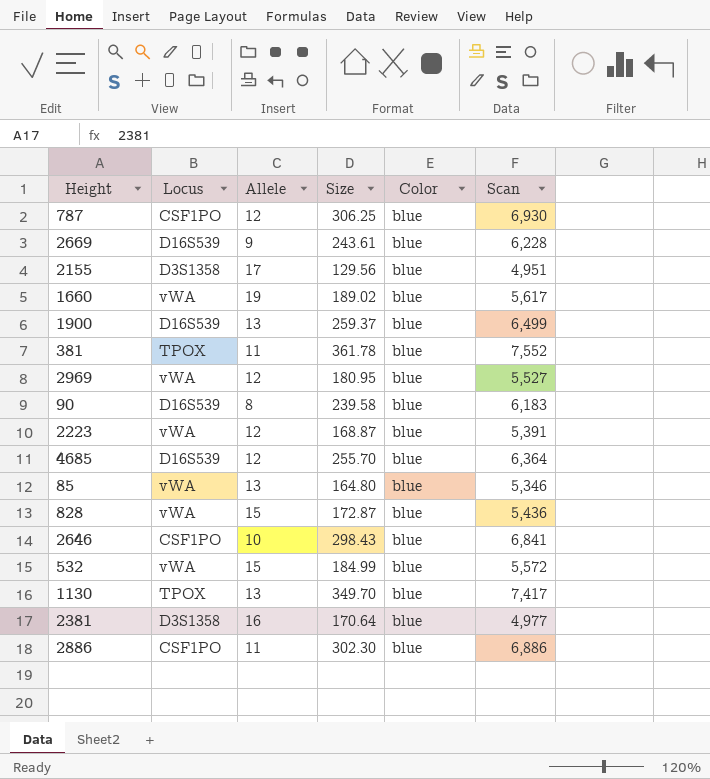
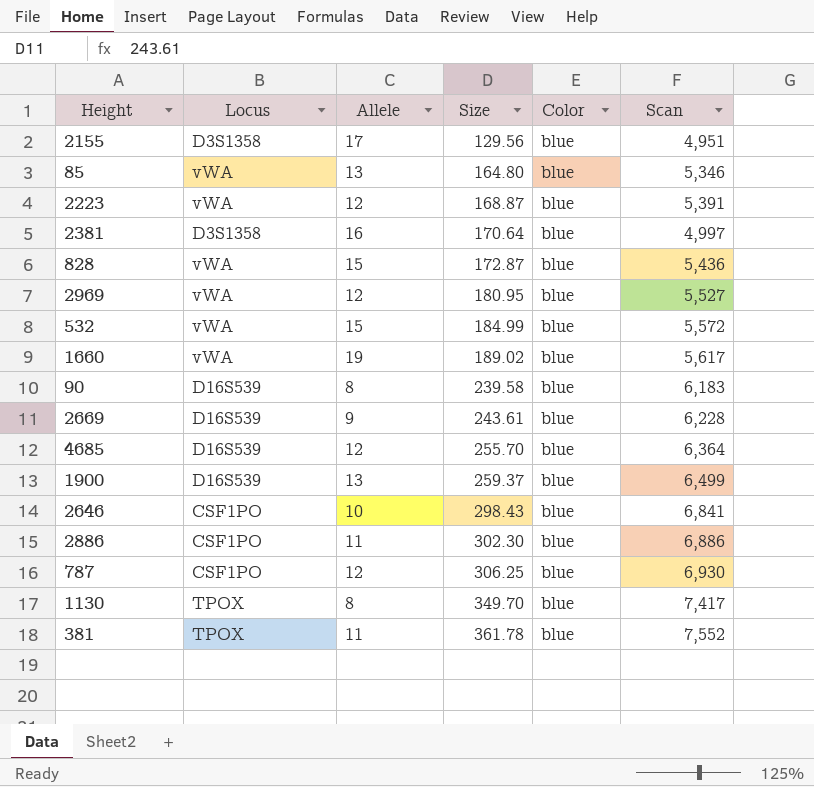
row order: none -> Size ascending
2381 | Scan: 4,977 -> 4,997
1130 | Allele: 13 -> 8

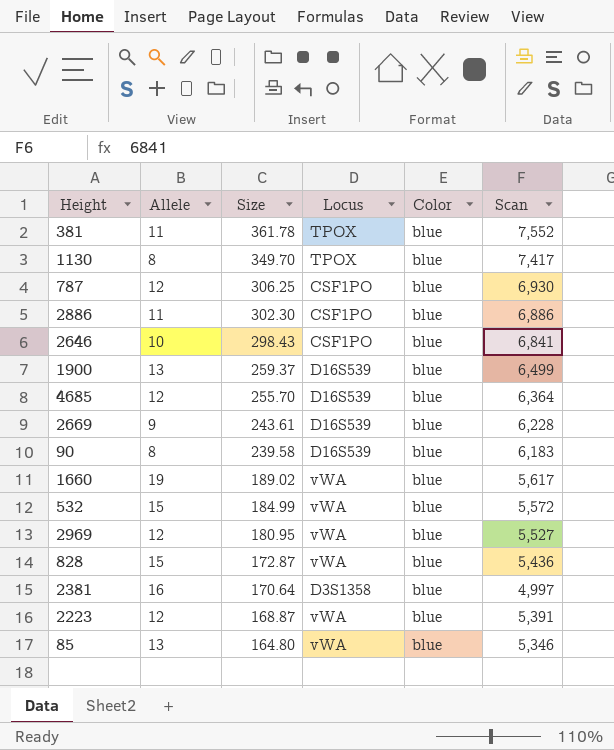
row order: Size ascending -> Size descending
column Locus | position: 2 -> 4
row 2155: D3S1358 | 17 | 129.56 | blue | 4,951 -> none

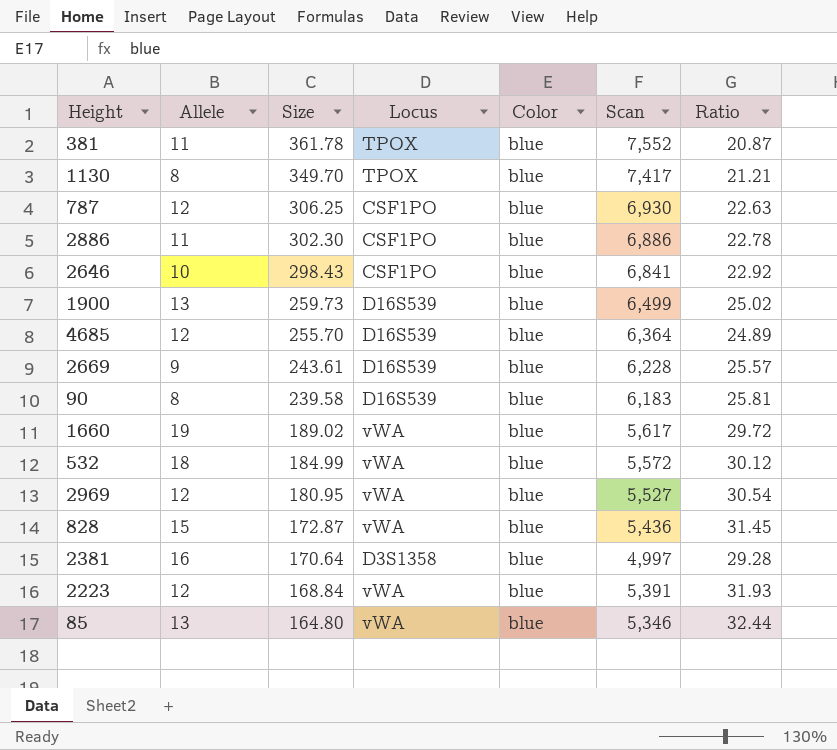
column Ratio | formula: none -> [Scan] / [Size]
1900 | Size: 259.37 -> 259.73
532 | Allele: 15 -> 18
2223 | Size: 168.87 -> 168.84

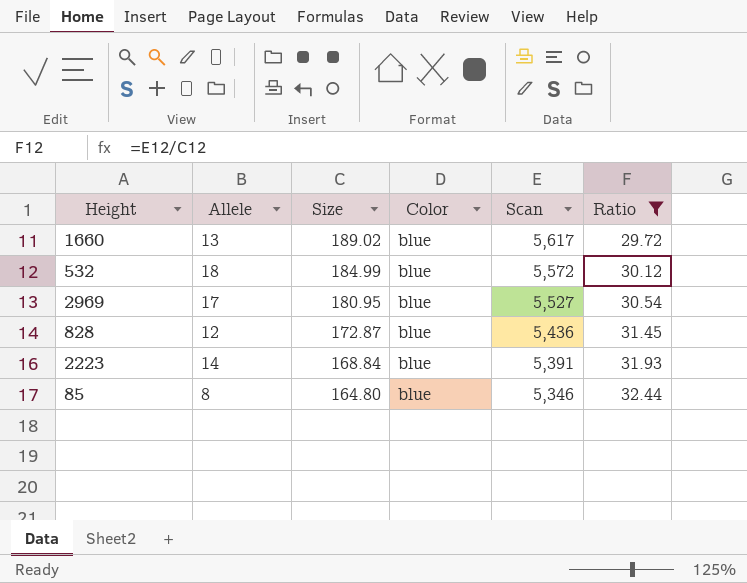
filter: none -> Ratio >= 29.72
column Locus | position: 4 -> none
1660 | Allele: 19 -> 13
2969 | Allele: 12 -> 17
828 | Allele: 15 -> 12
2223 | Allele: 12 -> 14
85 | Allele: 13 -> 8

